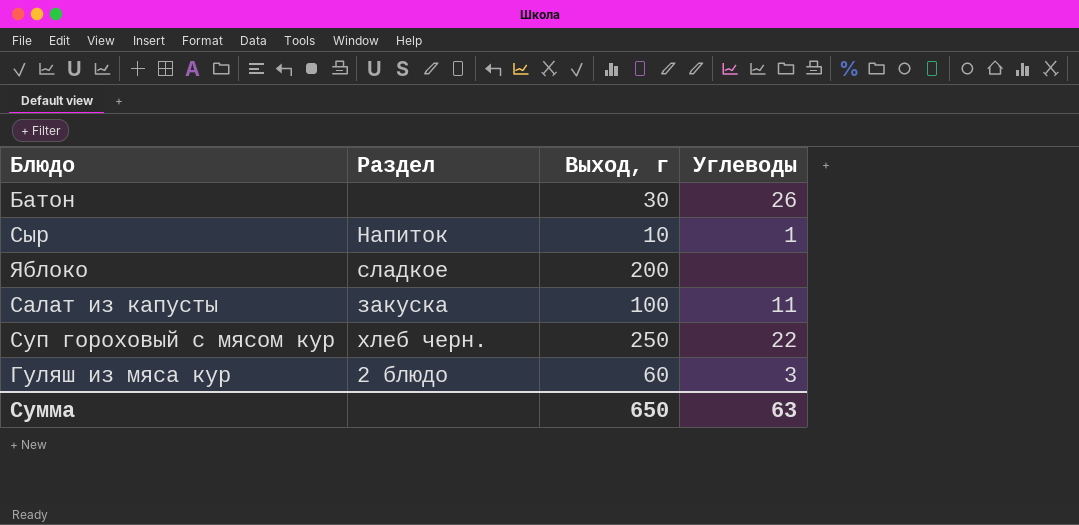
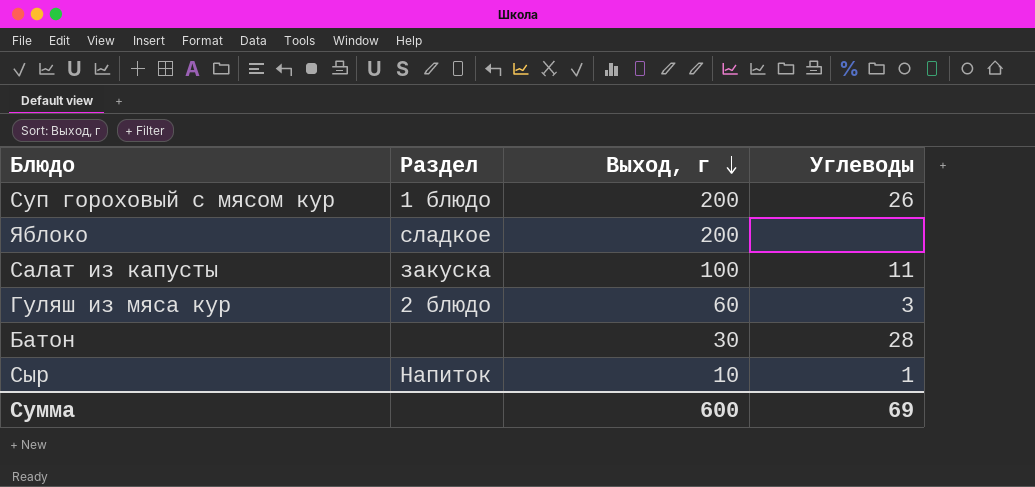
row order: none -> Выход, г descending
Суп гороховый с мясом кур | Раздел: хлеб черн. -> 1 блюдо
Суп гороховый с мясом кур | Выход, г: 250 -> 200
Суп гороховый с мясом кур | Углеводы: 22 -> 26
Батон | Углеводы: 26 -> 28
Сумма | Выход, г: 650 -> 600
Сумма | Углеводы: 63 -> 69

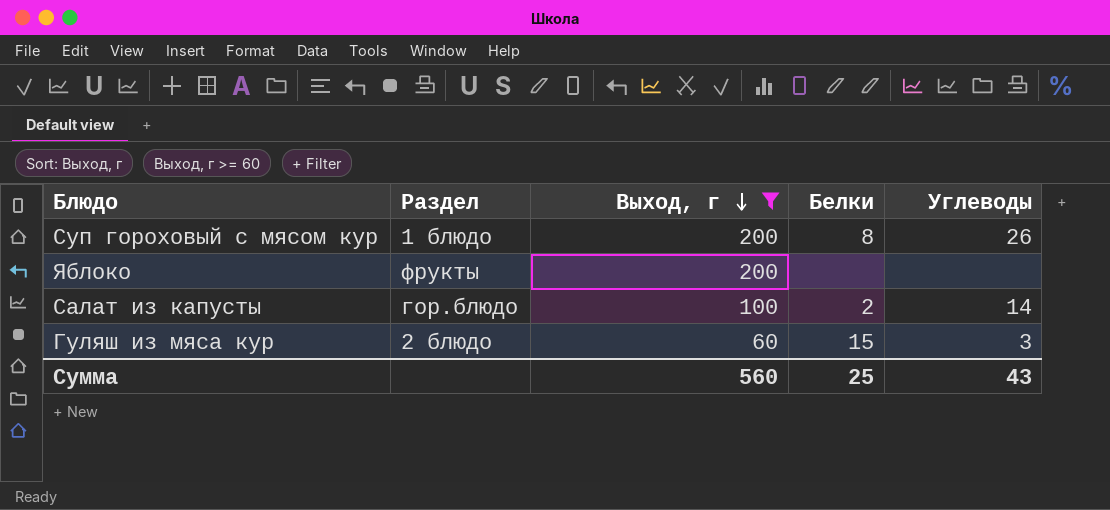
filter: none -> Выход, г >= 60
column Белки | position: none -> 4
Яблоко | Раздел: сладкое -> фрукты
Салат из капусты | Раздел: закуска -> гор.блюдо
Салат из капусты | Углеводы: 11 -> 14
Сумма | Выход, г: 600 -> 560
Сумма | Углеводы: 69 -> 43

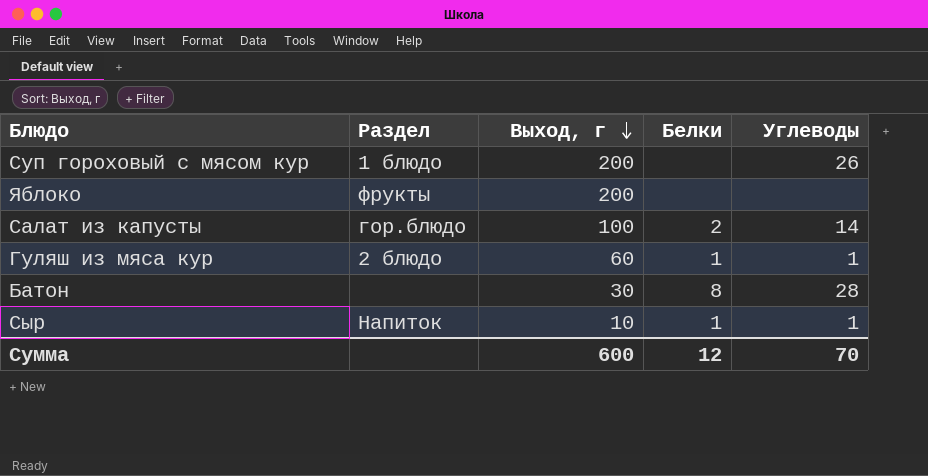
filter: Выход, г >= 60 -> none
Суп гороховый с мясом кур | Белки: 8 -> none
Гуляш из мяса кур | Белки: 15 -> 1
Гуляш из мяса кур | Углеводы: 3 -> 1
Сумма | Выход, г: 560 -> 600
Сумма | Белки: 25 -> 12
Сумма | Углеводы: 43 -> 70

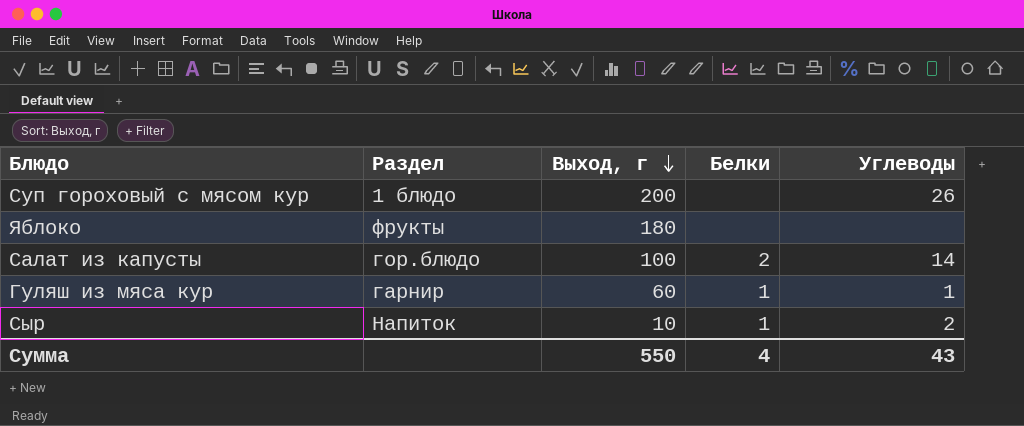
row Батон: none | 30 | 8 | 28 -> none
Яблоко | Выход, г: 200 -> 180
Гуляш из мяса кур | Раздел: 2 блюдо -> гарнир
Сыр | Углеводы: 1 -> 2
Сумма | Выход, г: 600 -> 550
Сумма | Белки: 12 -> 4
Сумма | Углеводы: 70 -> 43

